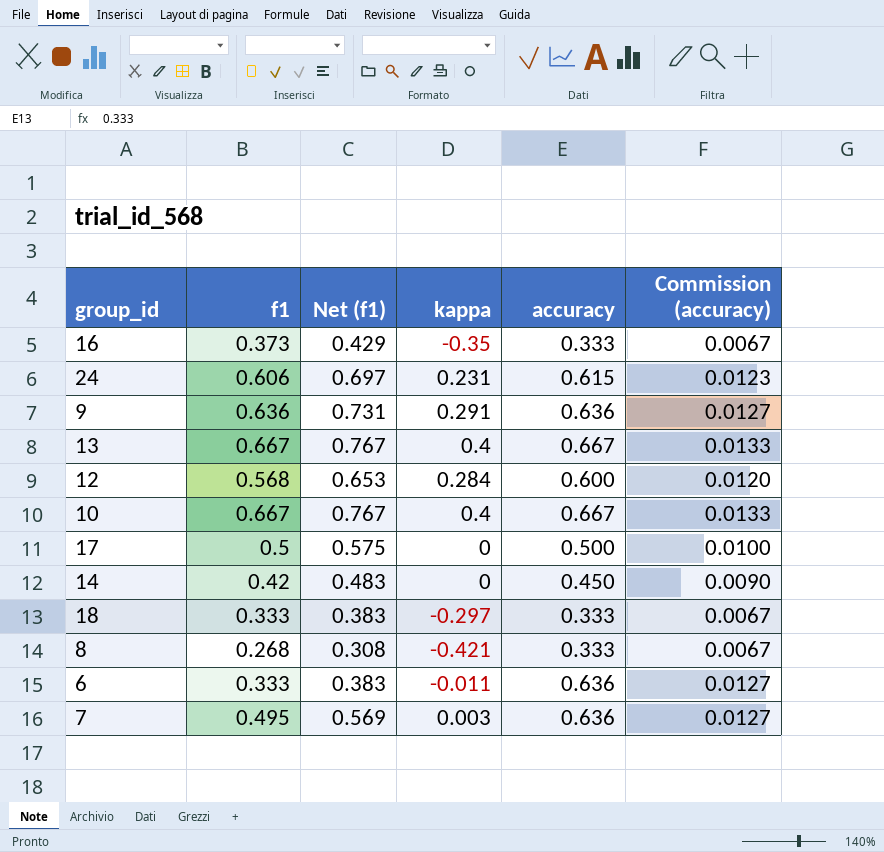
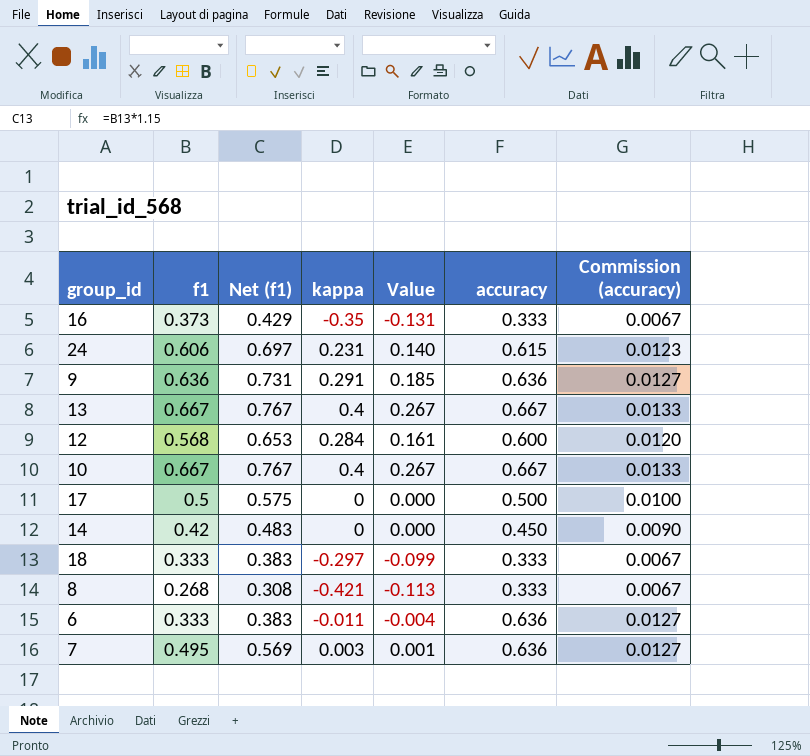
column Value | formula: none -> [f1] * [kappa]

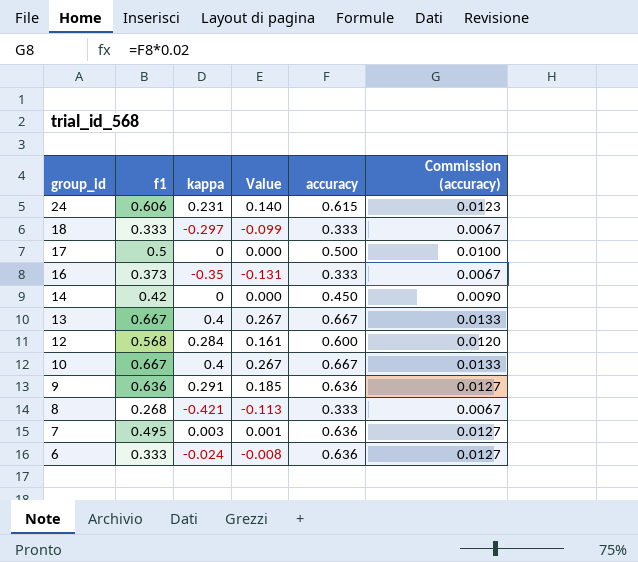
row order: none -> group_id descending
column Net (f1) | formula: [f1] * 1.15 -> none
6 | kappa: -0.011 -> -0.024
6 | Value: -0.004 -> -0.008

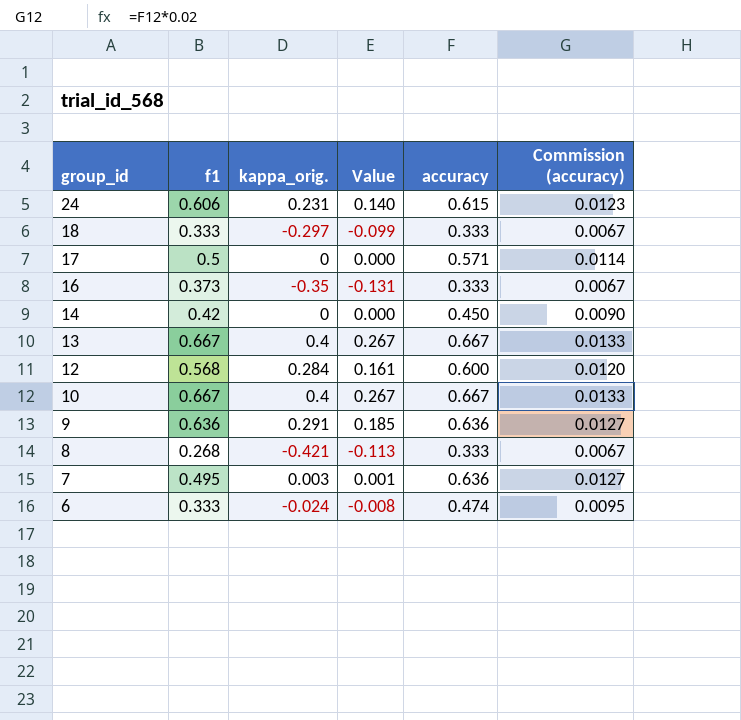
column name: kappa -> kappa_orig.
17 | accuracy: 0.500 -> 0.571
17 | Commission (accuracy): 0.0100 -> 0.0114
6 | accuracy: 0.636 -> 0.474
6 | Commission (accuracy): 0.0127 -> 0.0095

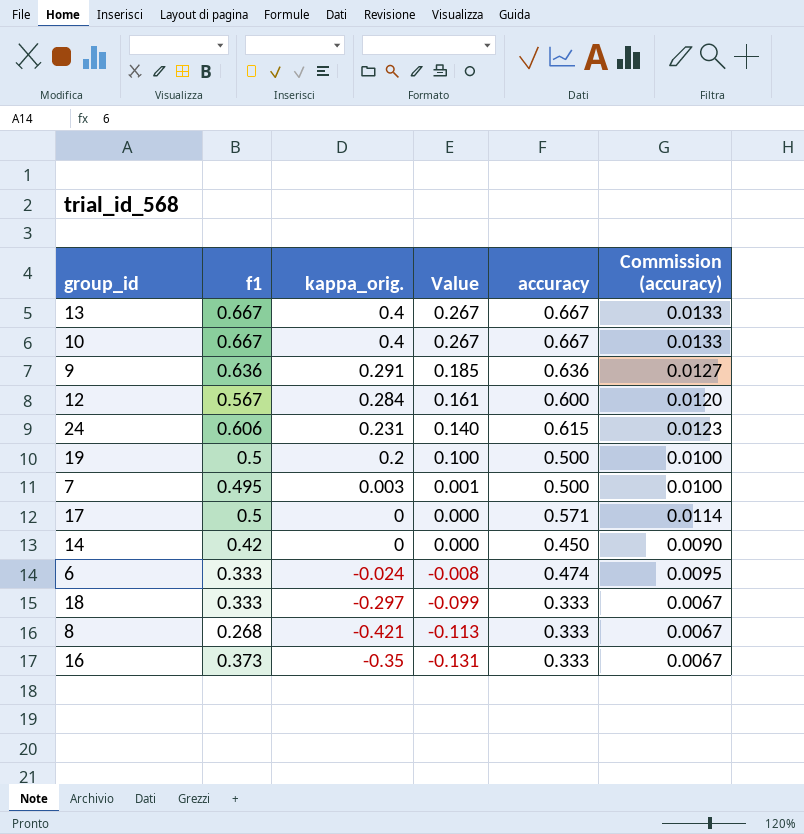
row order: group_id descending -> Value descending
12 | f1: 0.568 -> 0.567
row 19: none -> 0.5 | 0.2 | 0.100 | 0.500 | 0.0100
7 | accuracy: 0.636 -> 0.500
7 | Commission (accuracy): 0.0127 -> 0.0100

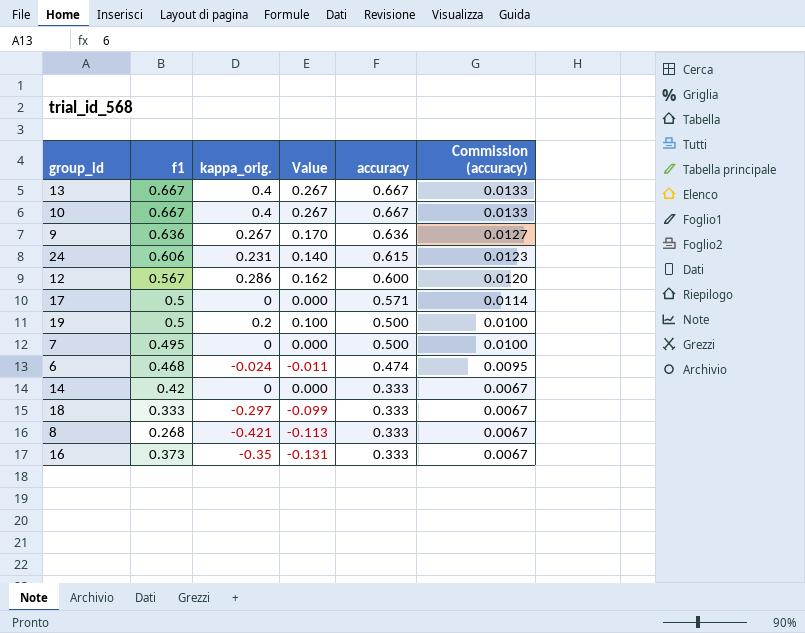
row order: Value descending -> accuracy descending
9 | kappa_orig.: 0.291 -> 0.267
9 | Value: 0.185 -> 0.170
12 | kappa_orig.: 0.284 -> 0.286
12 | Value: 0.161 -> 0.162
7 | kappa_orig.: 0.003 -> 0
7 | Value: 0.001 -> 0.000
6 | f1: 0.333 -> 0.468
6 | Value: -0.008 -> -0.011
14 | accuracy: 0.450 -> 0.333
14 | Commission (accuracy): 0.0090 -> 0.0067

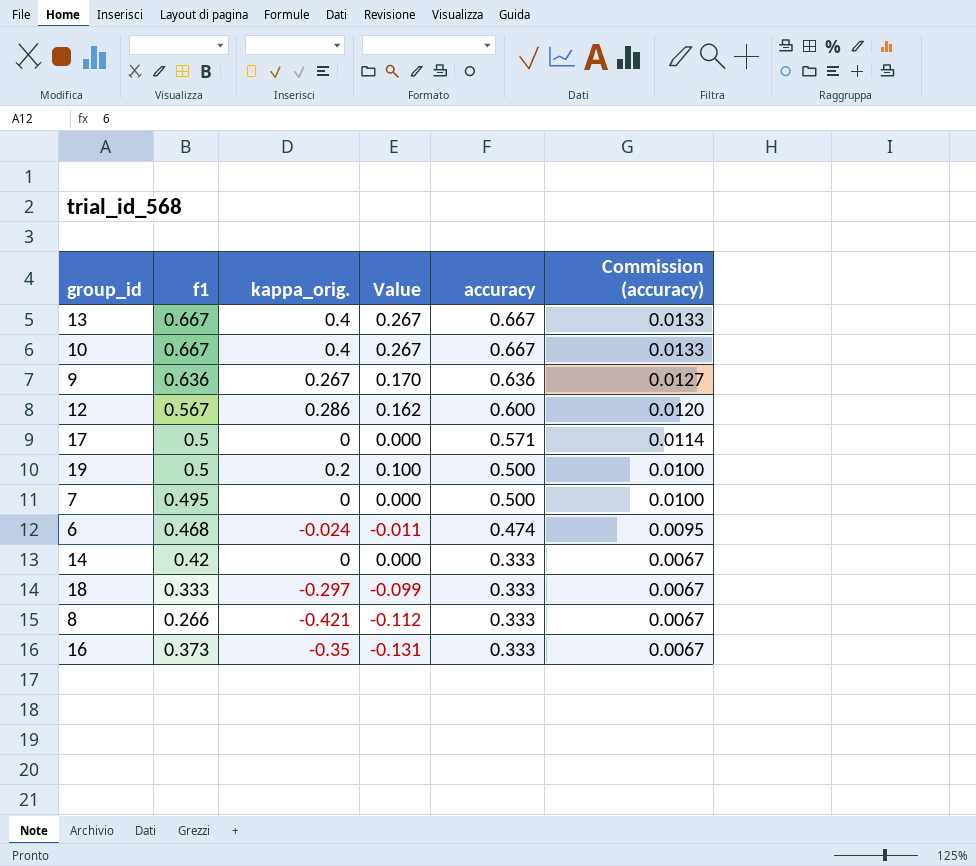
row 24: 0.606 | 0.231 | 0.140 | 0.615 | 0.0123 -> none
8 | f1: 0.268 -> 0.266
8 | Value: -0.113 -> -0.112

